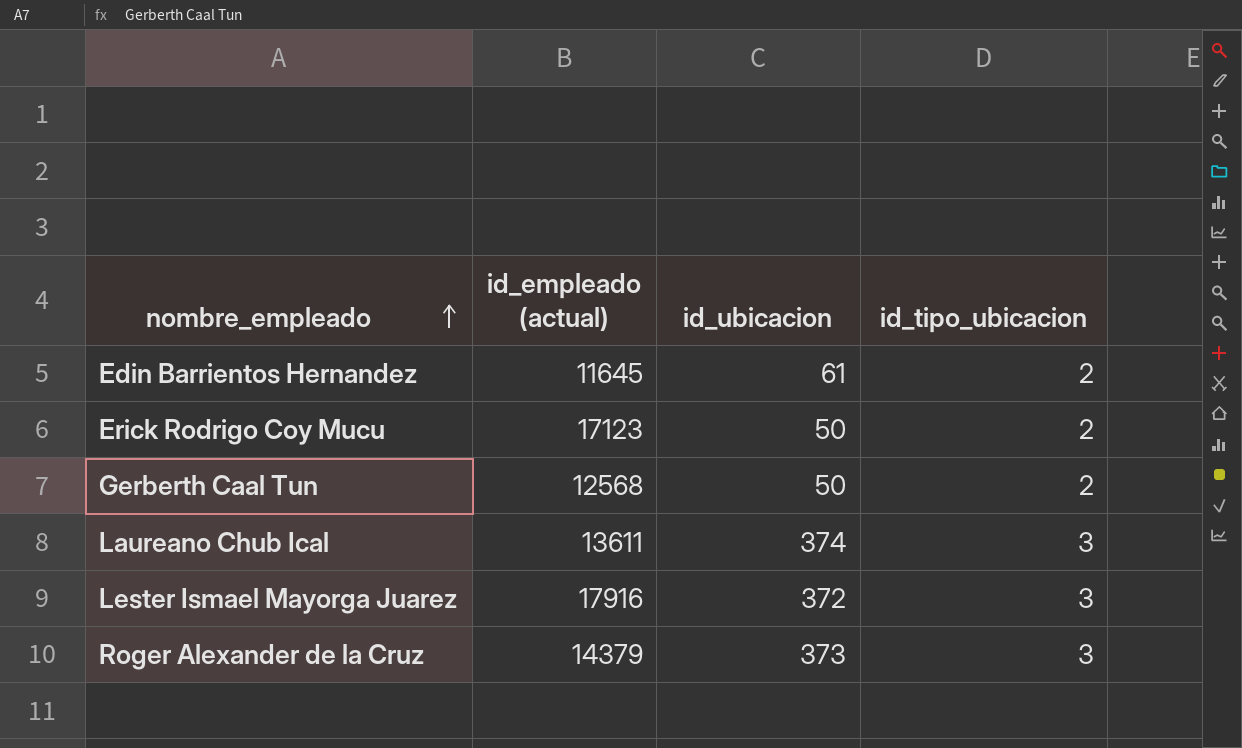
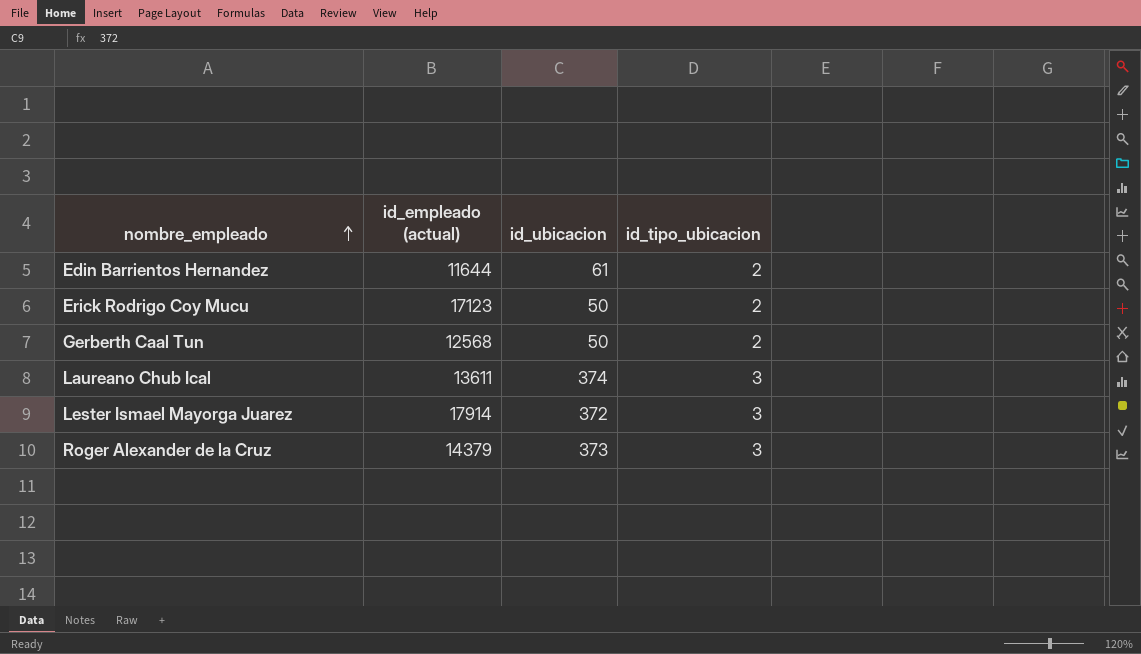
Edin Barrientos Hernandez | id_empleado (actual): 11645 -> 11644
Lester Ismael Mayorga Juarez | id_empleado (actual): 17916 -> 17914

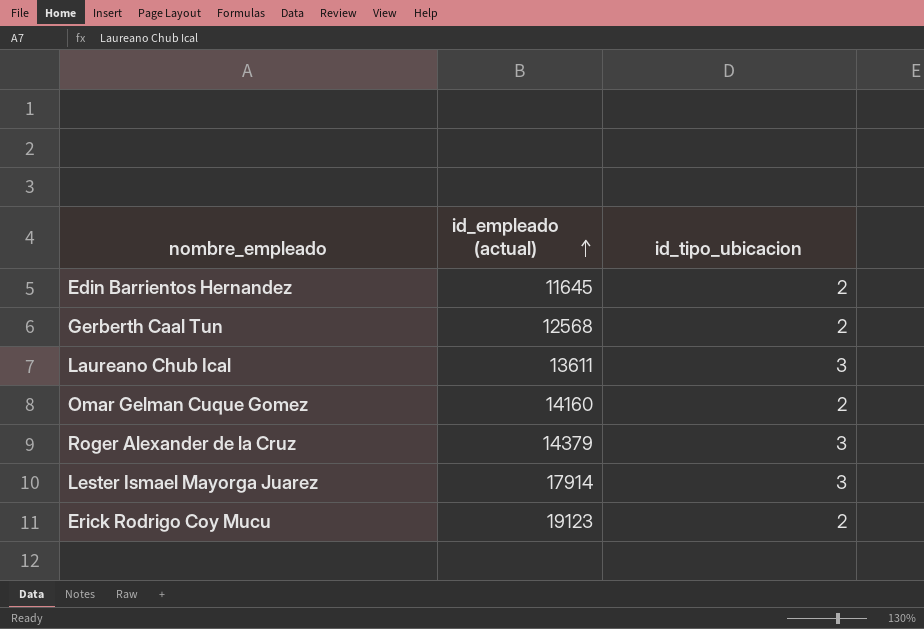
row order: nombre_empleado ascending -> id_empleado (actual) ascending
column id_ubicacion | position: 3 -> none
Edin Barrientos Hernandez | id_empleado (actual): 11644 -> 11645
row Omar Gelman Cuque Gomez: none -> 14160 | 2
Erick Rodrigo Coy Mucu | id_empleado (actual): 17123 -> 19123

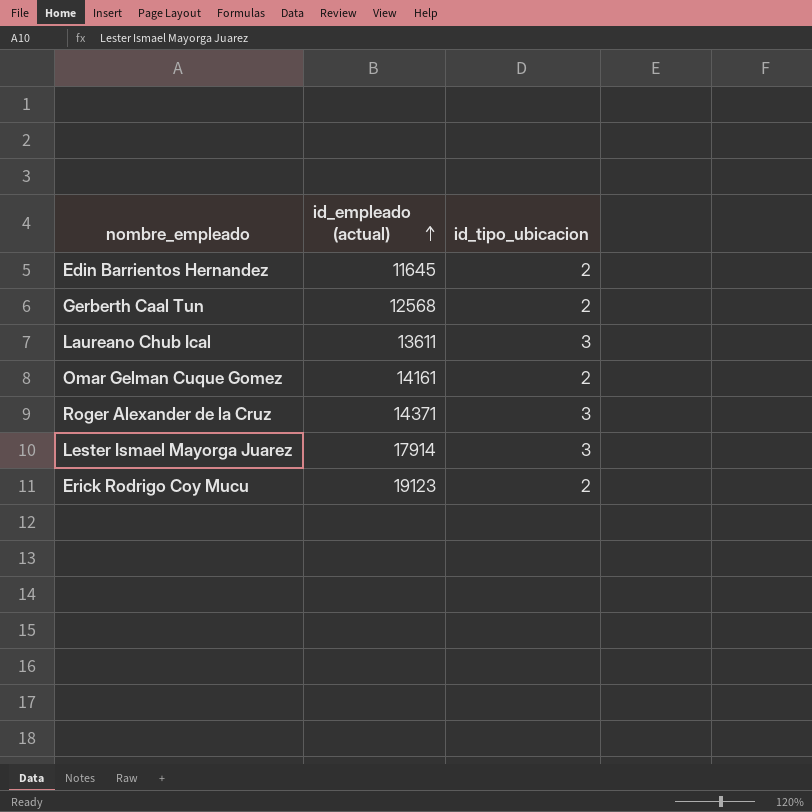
Omar Gelman Cuque Gomez | id_empleado (actual): 14160 -> 14161
Roger Alexander de la Cruz | id_empleado (actual): 14379 -> 14371

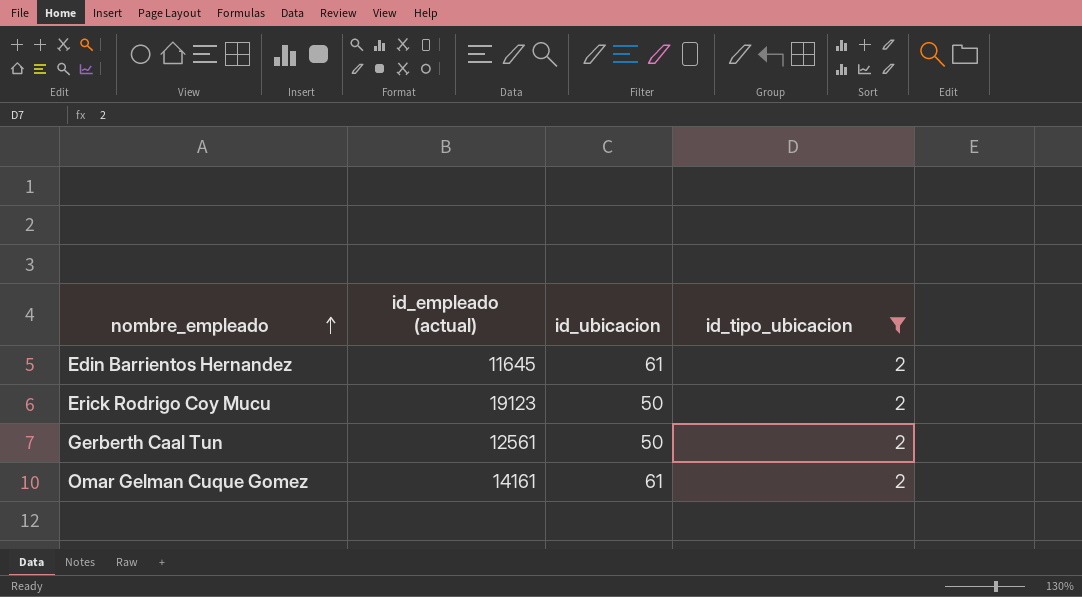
filter: none -> id_tipo_ubicacion = 2
row order: id_empleado (actual) ascending -> nombre_empleado ascending
column id_ubicacion | position: none -> 3
Gerberth Caal Tun | id_empleado (actual): 12568 -> 12561

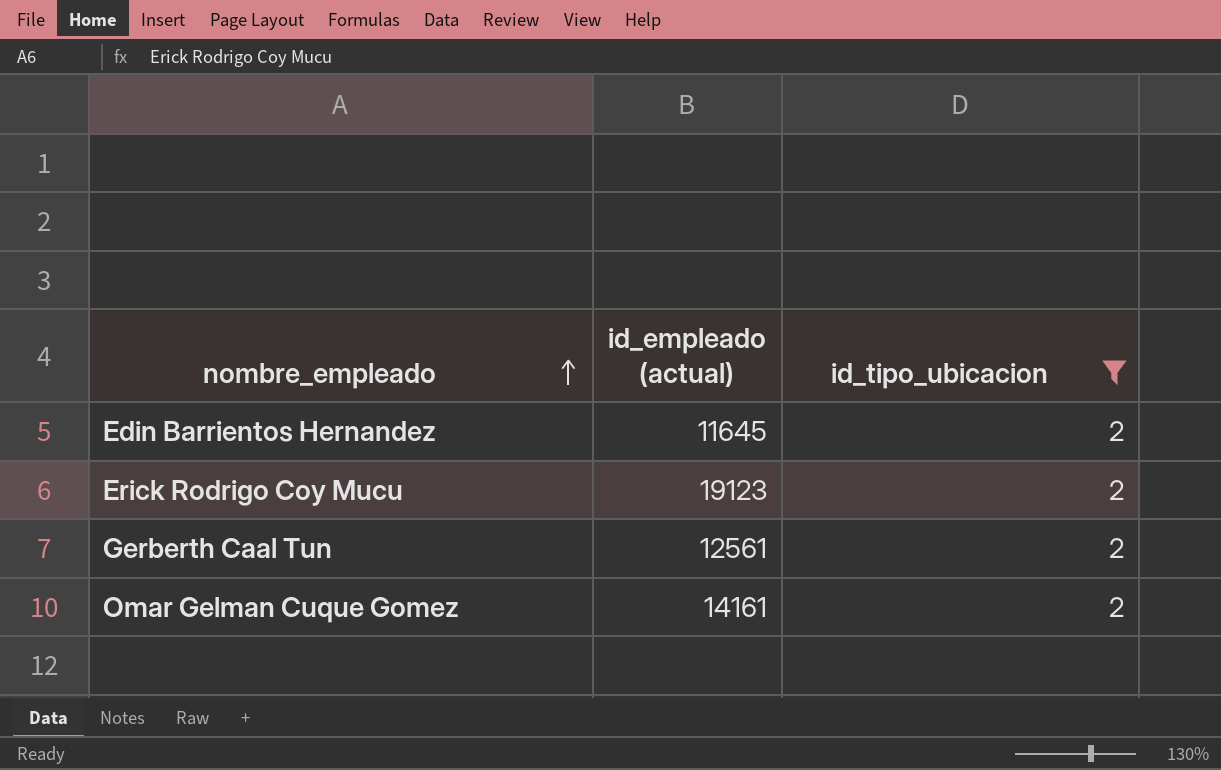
column id_ubicacion | position: 3 -> none

